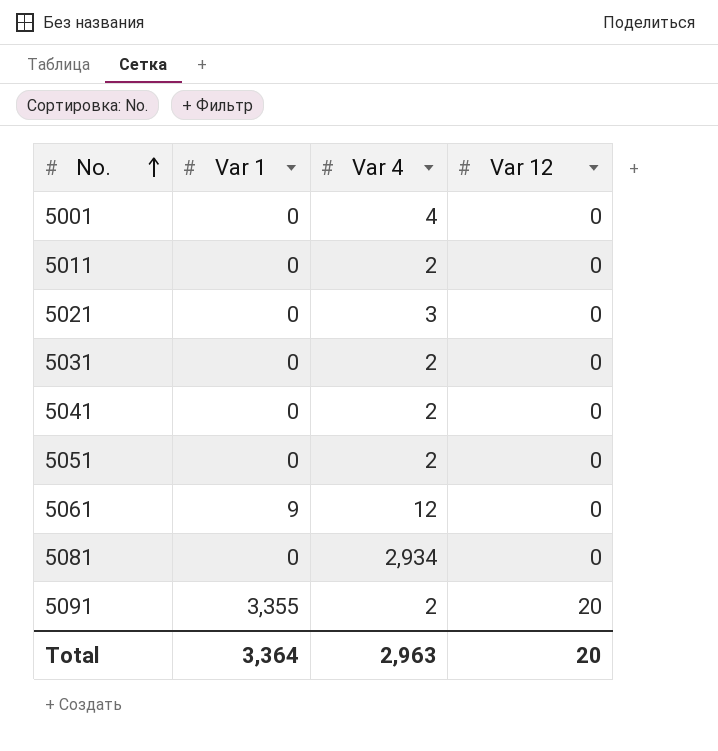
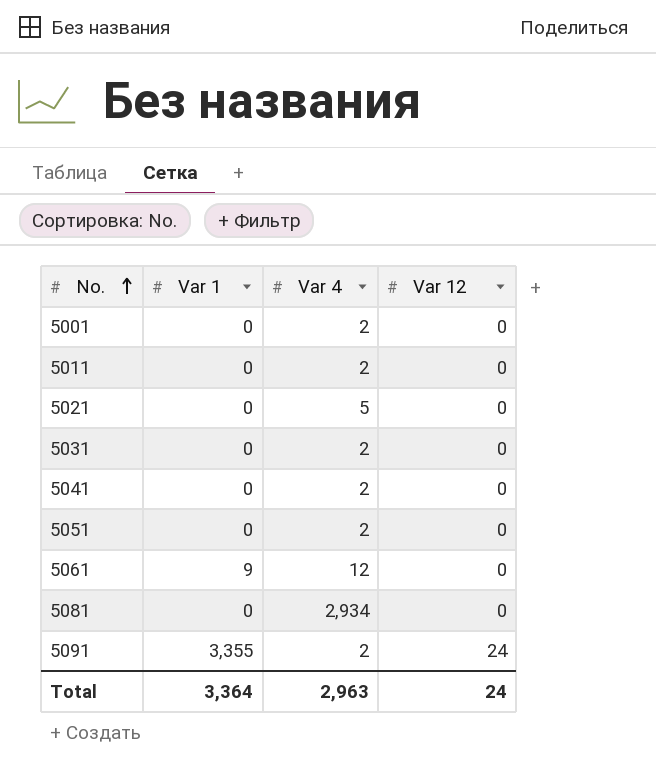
5001 | Var 4: 4 -> 2
5021 | Var 4: 3 -> 5
5091 | Var 12: 20 -> 24
Total | Var 12: 20 -> 24

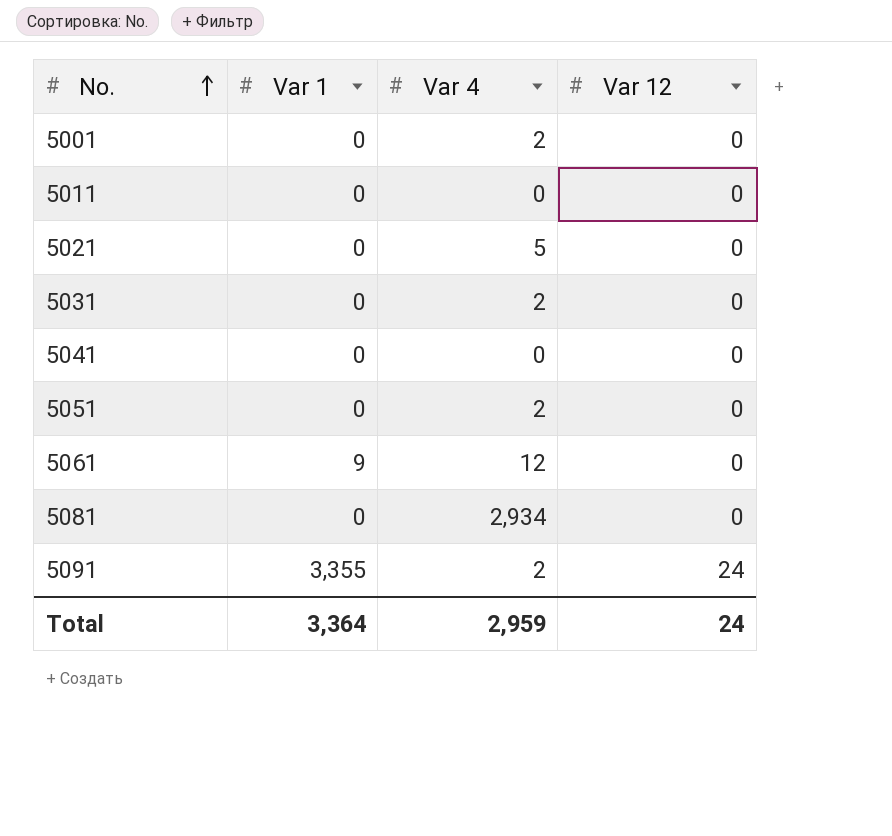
5011 | Var 4: 2 -> 0
5041 | Var 4: 2 -> 0
Total | Var 4: 2,963 -> 2,959

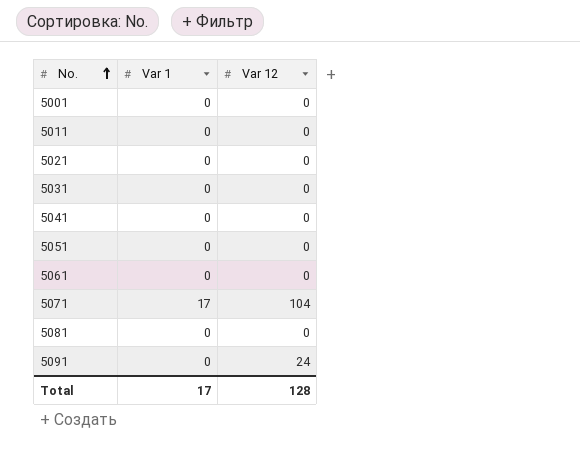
column Var 4 | position: 3 -> none
5061 | Var 1: 9 -> 0
row 5071: none -> 17 | 104
5091 | Var 1: 3,355 -> 0
Total | Var 1: 3,364 -> 17
Total | Var 12: 24 -> 128

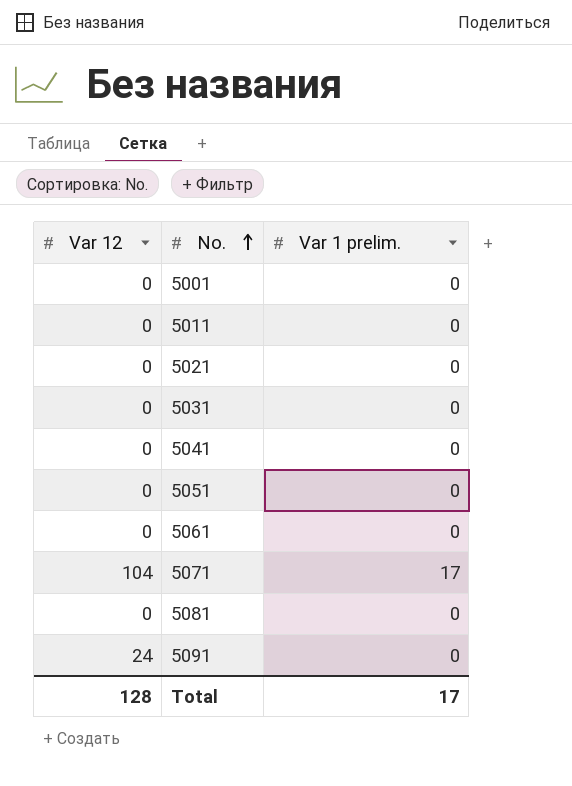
column Var 12 | position: 3 -> 1
column name: Var 1 -> Var 1 prelim.

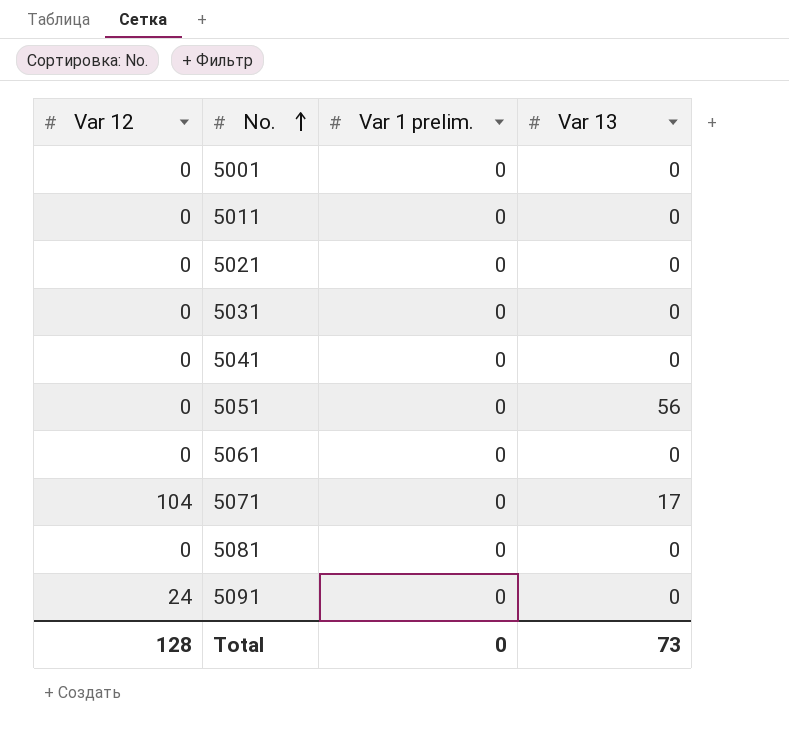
column Var 13 | position: none -> 4
5071 | Var 1 prelim.: 17 -> 0
Total | Var 1 prelim.: 17 -> 0

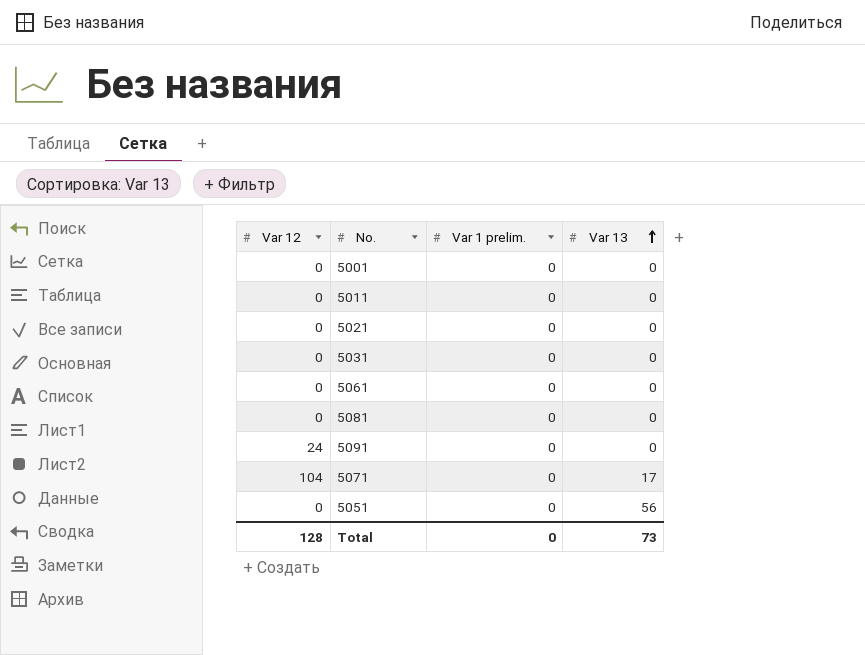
row order: No. ascending -> Var 13 ascending
row 5041: 0 | 0 | 0 -> none

